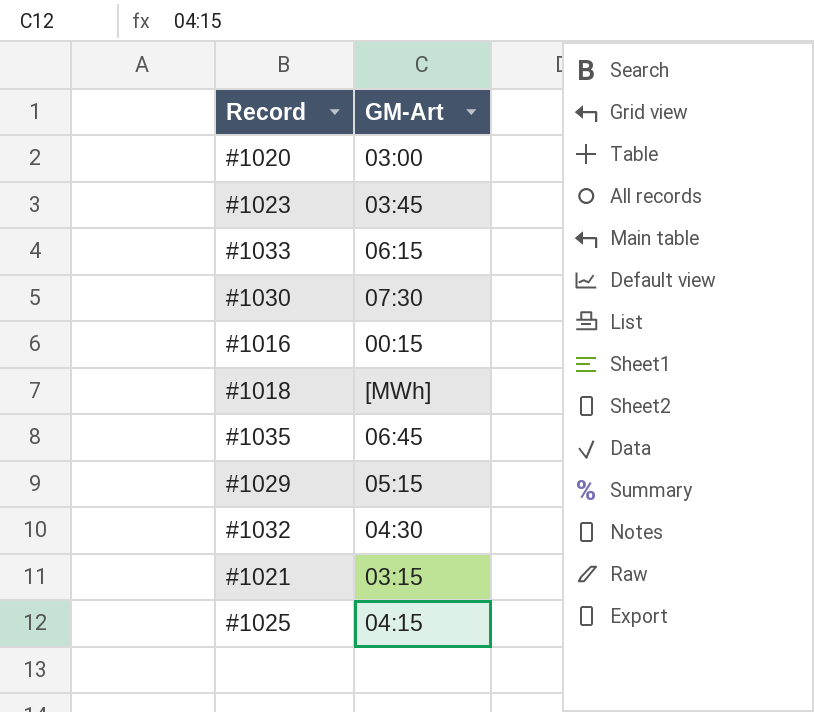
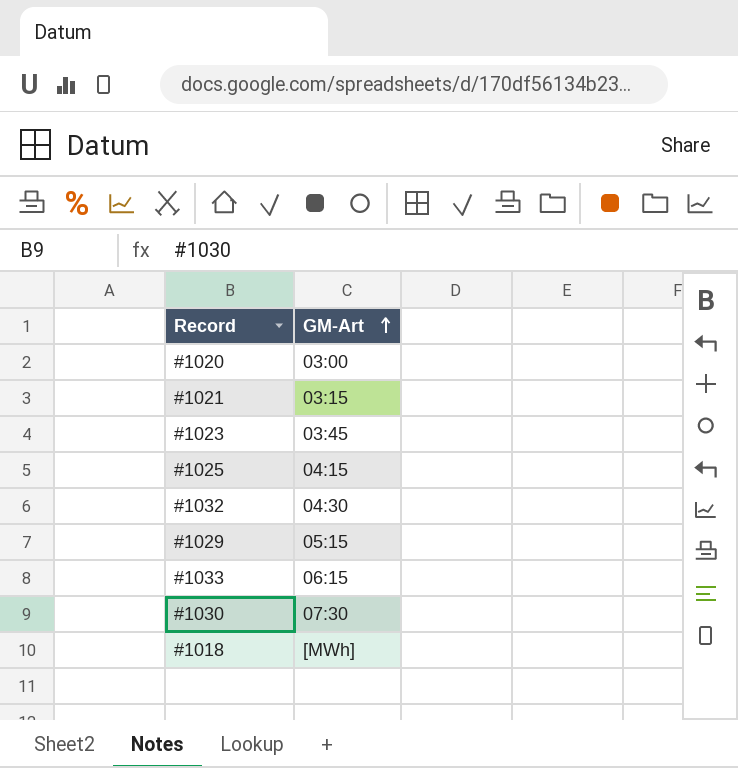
row order: none -> GM-Art ascending
row #1016: 00:15 -> none
row #1035: 06:45 -> none

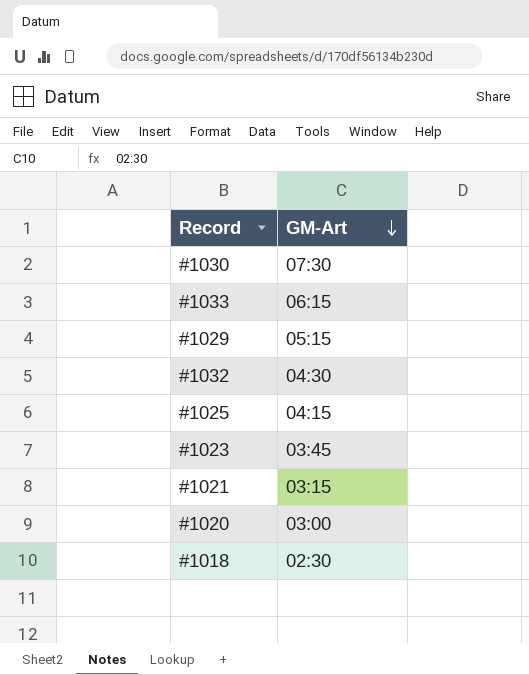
row order: GM-Art ascending -> GM-Art descending
#1018 | GM-Art: [MWh] -> 02:30

